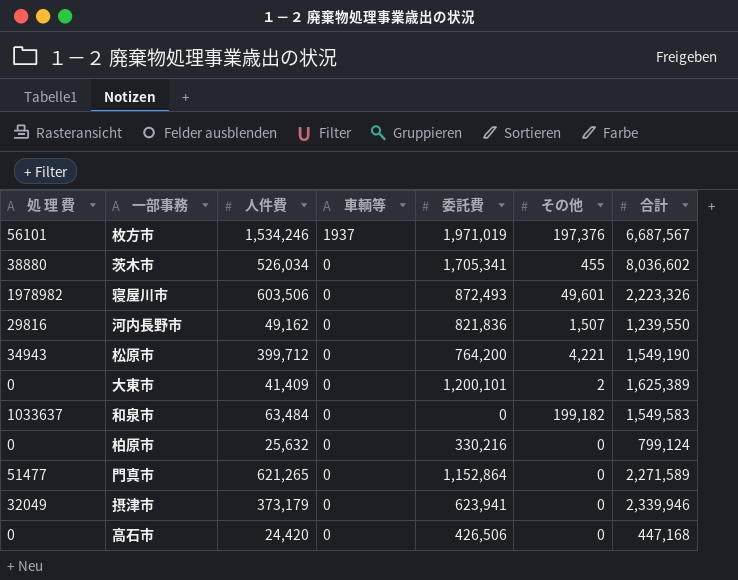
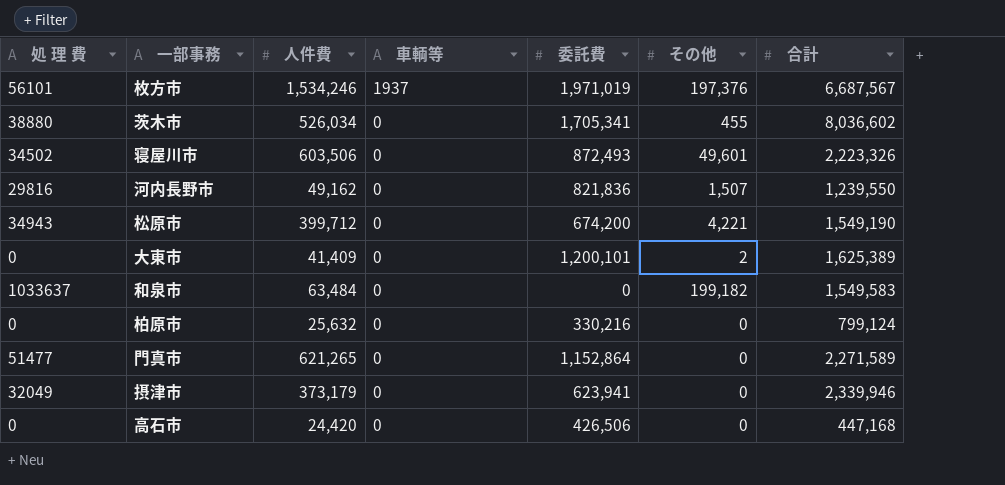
寝屋川市 | 処 理 費: 1978982 -> 34502
松原市 | 委託費: 764,200 -> 674,200

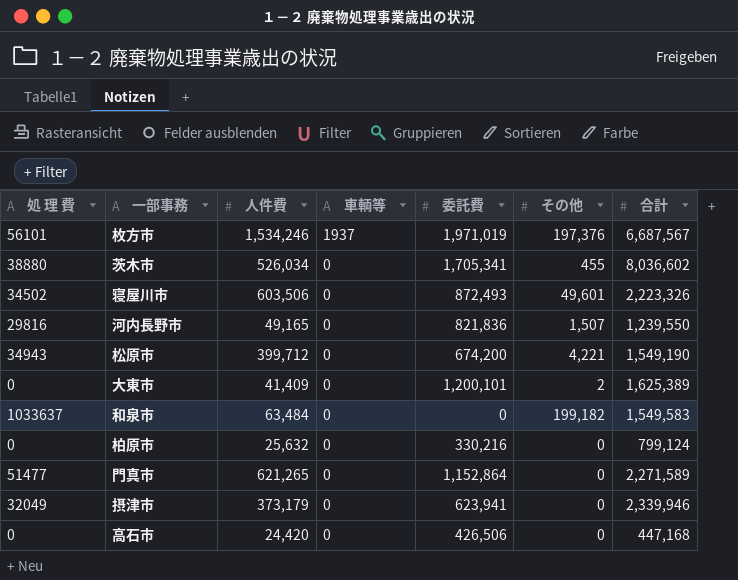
河内長野市 | 人件費: 49,162 -> 49,165

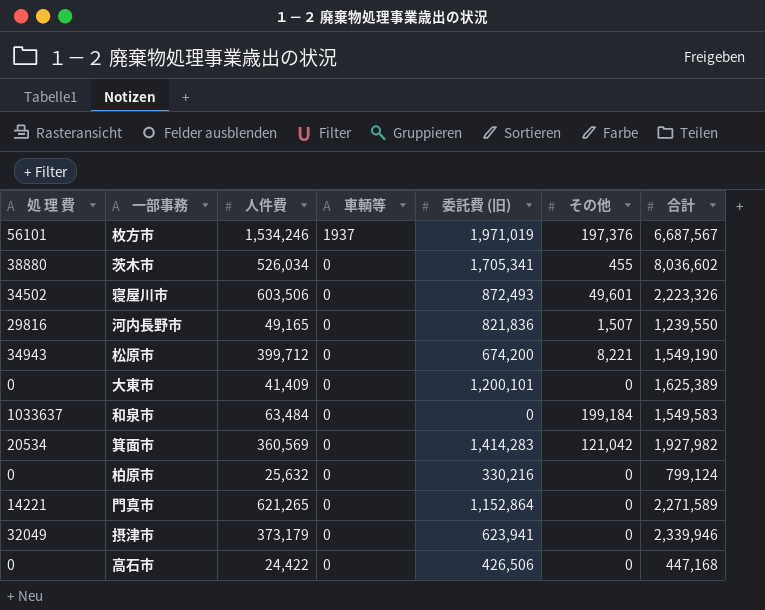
column name: 委託費 -> 委託費 (旧)
松原市 | その他: 4,221 -> 8,221
大東市 | その他: 2 -> 0
和泉市 | その他: 199,182 -> 199,184
row 箕面市: none -> 20534 | 360,569 | 0 | 1,414,283 | 121,042 | 1,927,982
門真市 | 処 理 費: 51477 -> 14221
高石市 | 人件費: 24,420 -> 24,422

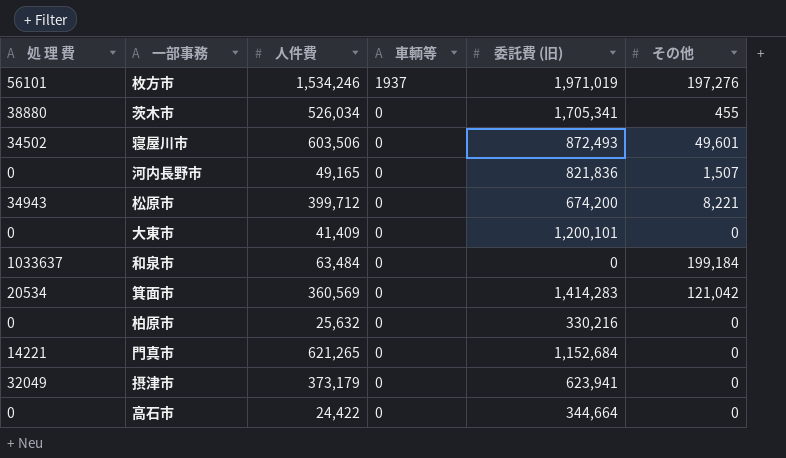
column 合計 | position: 7 -> none
枚方市 | その他: 197,376 -> 197,276
河内長野市 | 処 理 費: 29816 -> 0
門真市 | 委託費 (旧): 1,152,864 -> 1,152,684
高石市 | 委託費 (旧): 426,506 -> 344,664

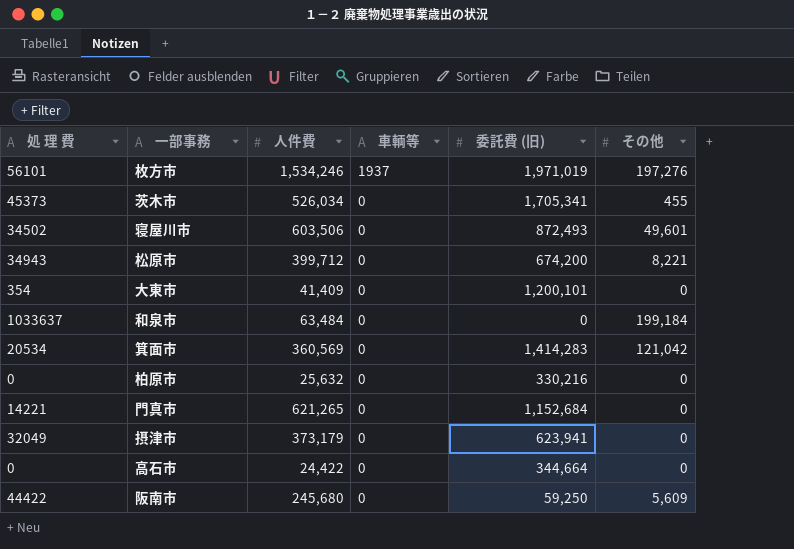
row 河内長野市: 0 | 49,165 | 0 | 821,836 | 1,507 -> none
茨木市 | 処 理 費: 38880 -> 45373
大東市 | 処 理 費: 0 -> 354
row 阪南市: none -> 44422 | 245,680 | 0 | 59,250 | 5,609

